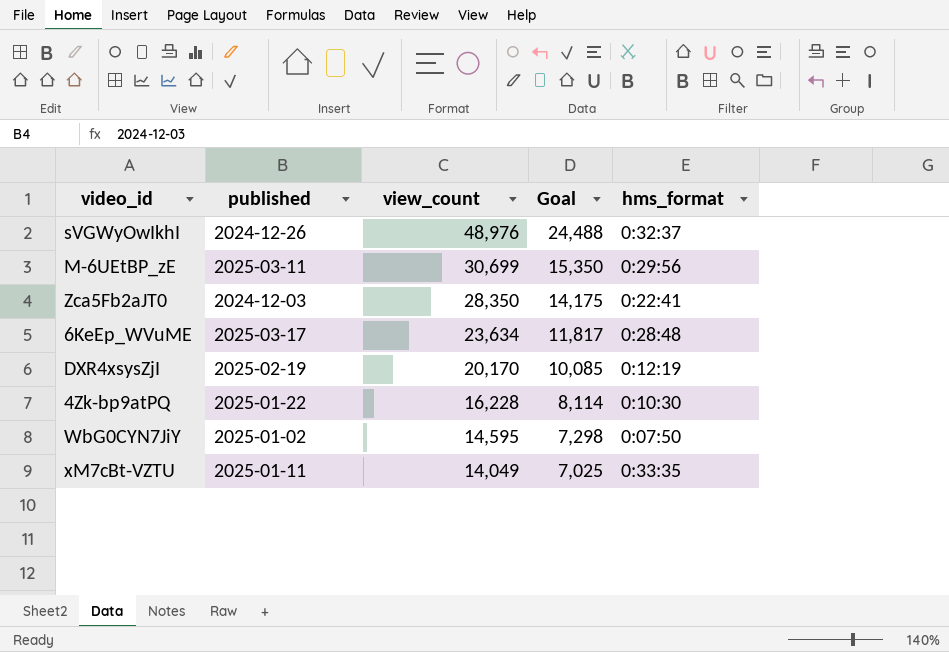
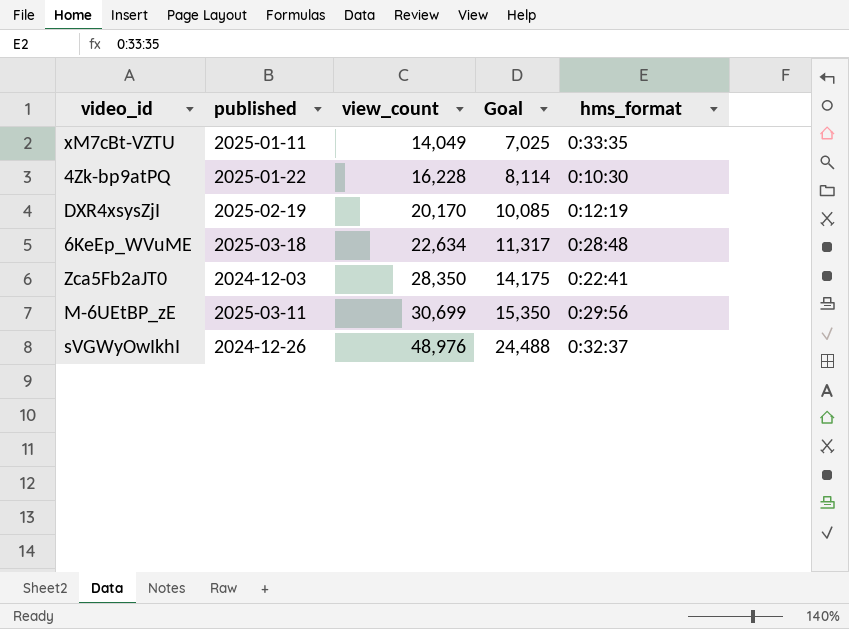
row order: view_count descending -> view_count ascending
row WbG0CYN7JiY: 2025-01-02 | 14,595 | 7,298 | 0:07:50 -> none
6KeEp_WVuME | published: 2025-03-17 -> 2025-03-18
6KeEp_WVuME | view_count: 23,634 -> 22,634
6KeEp_WVuME | Goal: 11,817 -> 11,317

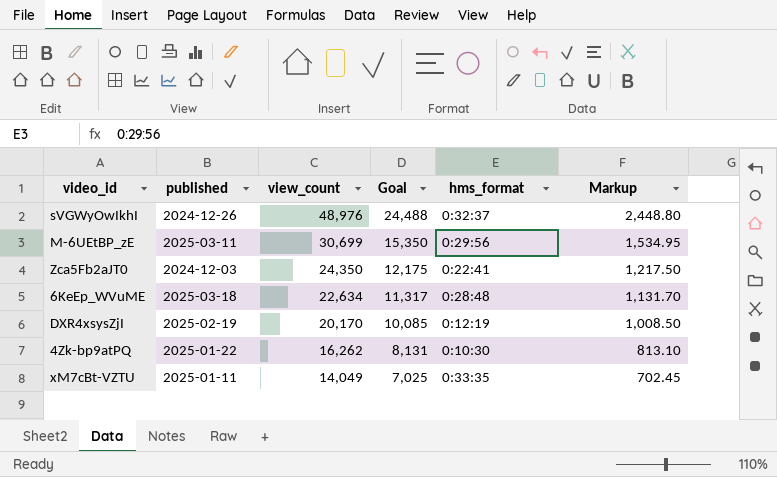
row order: view_count ascending -> view_count descending
column Markup | formula: none -> [view_count] * 0.05
Zca5Fb2aJT0 | view_count: 28,350 -> 24,350
Zca5Fb2aJT0 | Goal: 14,175 -> 12,175
4Zk-bp9atPQ | view_count: 16,228 -> 16,262
4Zk-bp9atPQ | Goal: 8,114 -> 8,131

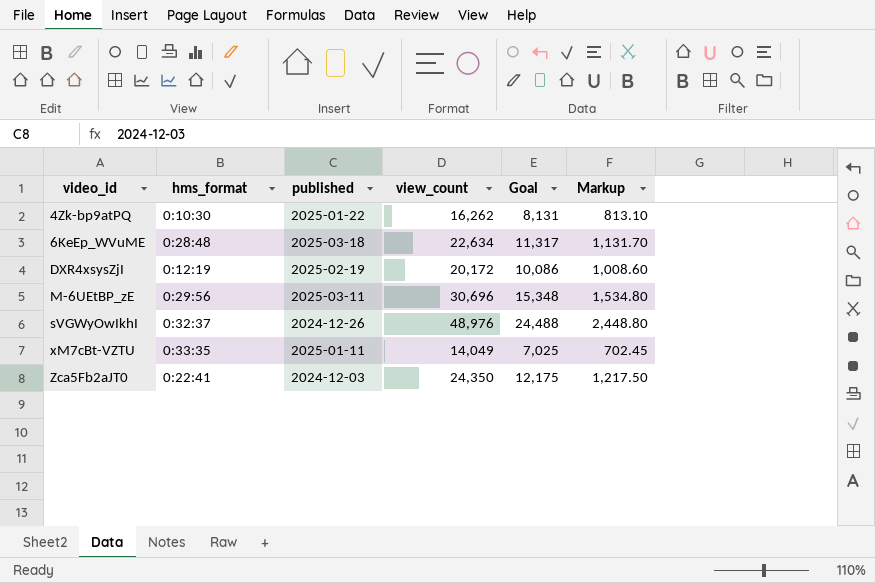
row order: view_count descending -> video_id ascending
column hms_format | position: 5 -> 2
DXR4xsysZjI | view_count: 20,170 -> 20,172
DXR4xsysZjI | Goal: 10,085 -> 10,086
DXR4xsysZjI | Markup: 1,008.50 -> 1,008.60
M-6UEtBP_zE | view_count: 30,699 -> 30,696
M-6UEtBP_zE | Goal: 15,350 -> 15,348
M-6UEtBP_zE | Markup: 1,534.95 -> 1,534.80

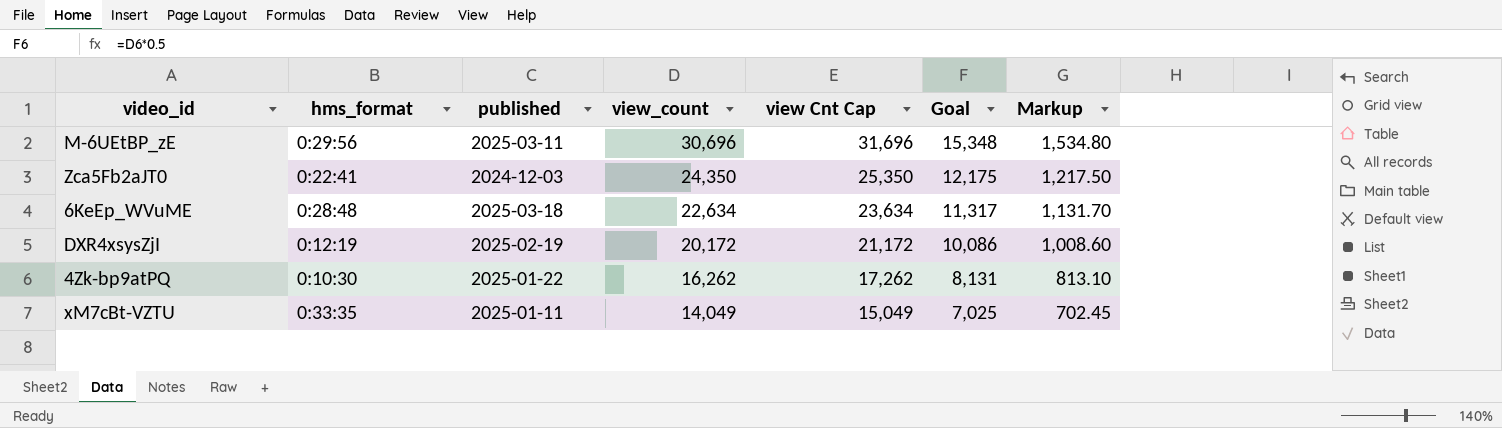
row order: video_id ascending -> view_count descending
column view Cnt Cap | formula: none -> [view_count] + 1000
row sVGWyOwIkhI: 0:32:37 | 2024-12-26 | 48,976 | 24,488 | 2,448.80 -> none

